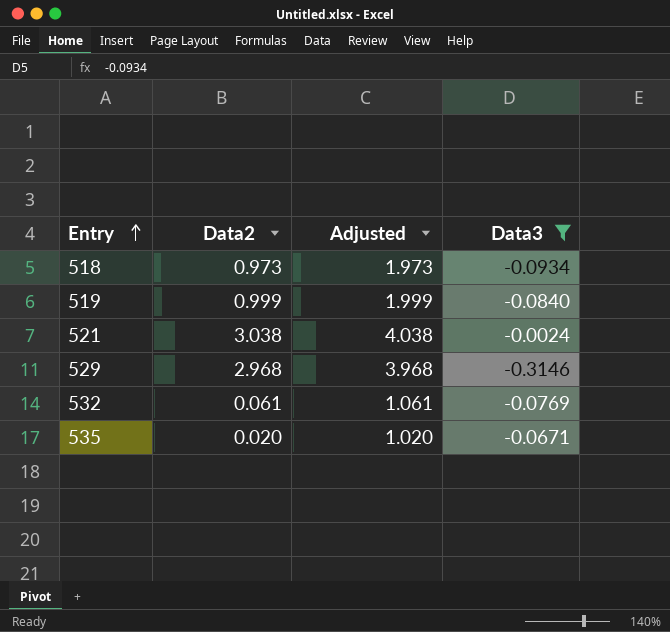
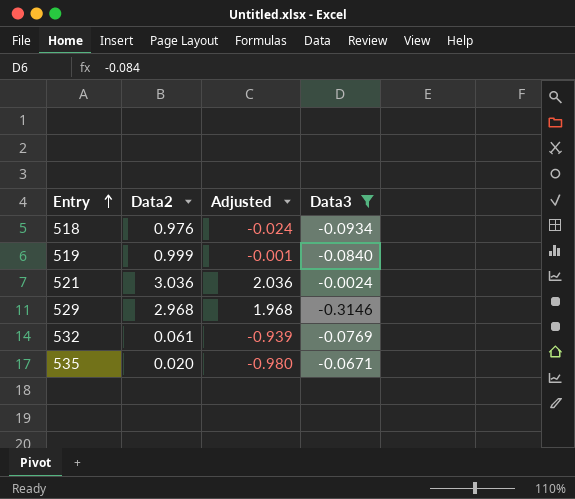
column Adjusted | formula: [Data2] + 1 -> [Data2] - 1
518 | Data2: 0.973 -> 0.976
521 | Data2: 3.038 -> 3.036

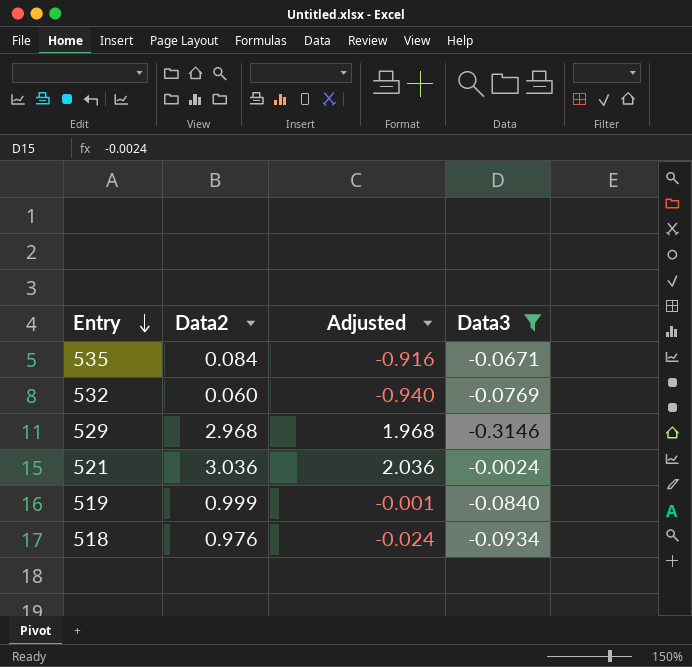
row order: Entry ascending -> Entry descending
535 | Data2: 0.020 -> 0.084
535 | Adjusted: -0.980 -> -0.916
532 | Data2: 0.061 -> 0.060
532 | Adjusted: -0.939 -> -0.940

